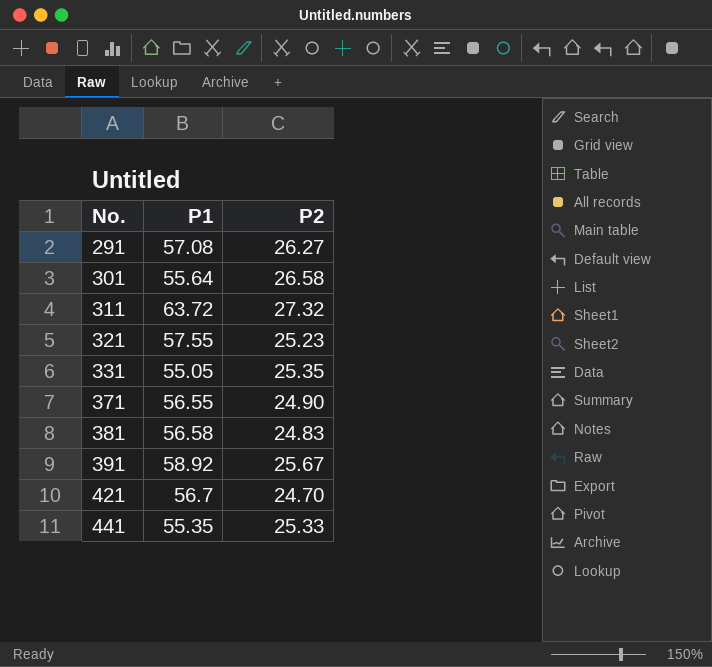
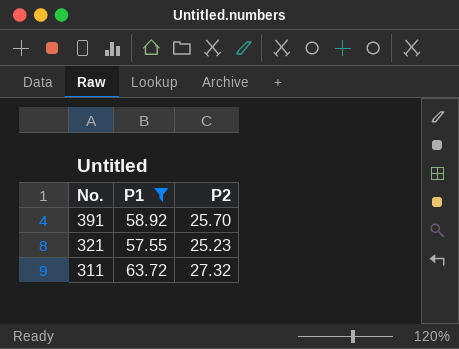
filter: none -> P1 >= 57.55
row order: No. ascending -> No. descending
391 | P2: 25.67 -> 25.70

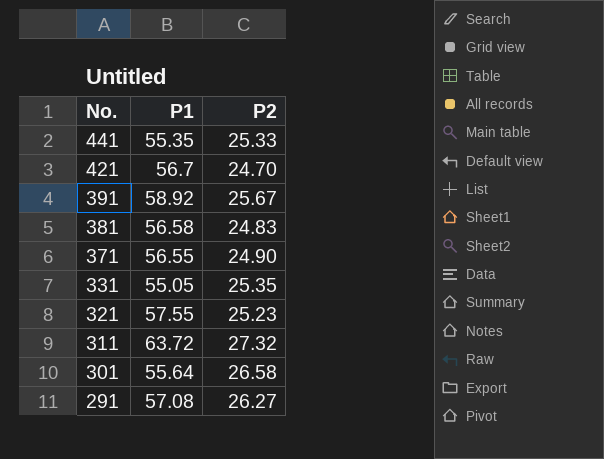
filter: P1 >= 57.55 -> none
391 | P2: 25.70 -> 25.67

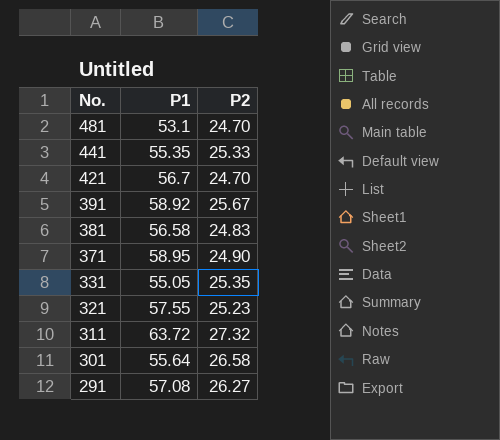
row 481: none -> 53.1 | 24.70
371 | P1: 56.55 -> 58.95

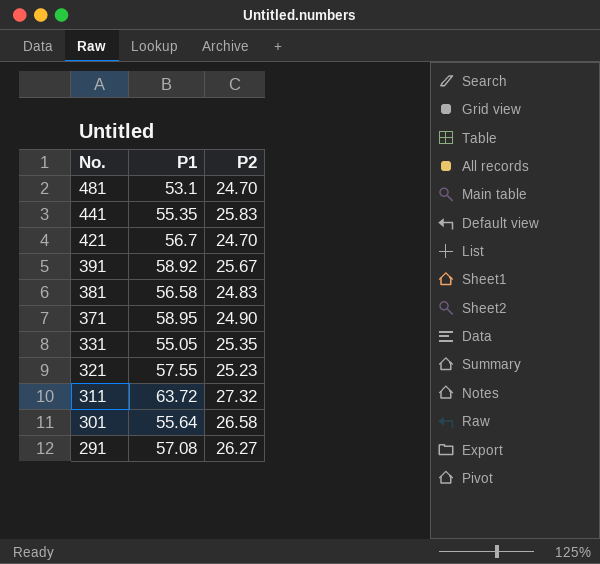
441 | P2: 25.33 -> 25.83

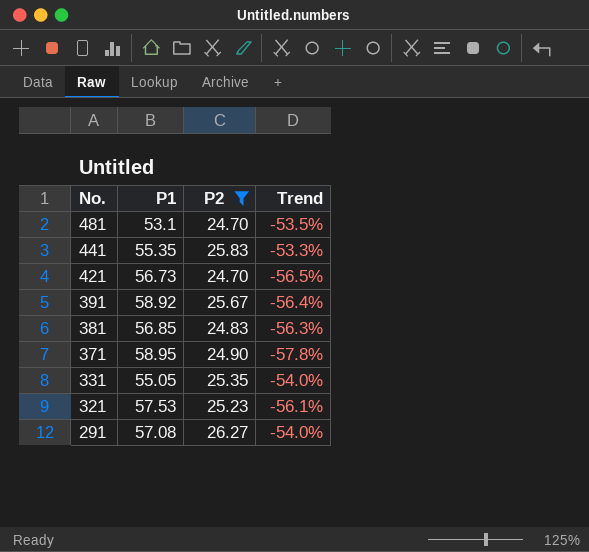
filter: none -> P2 <= 26.27
column Trend | formula: none -> ([P2] - [P1]) / [P1]
421 | P1: 56.7 -> 56.73
381 | P1: 56.58 -> 56.85
321 | P1: 57.55 -> 57.53

